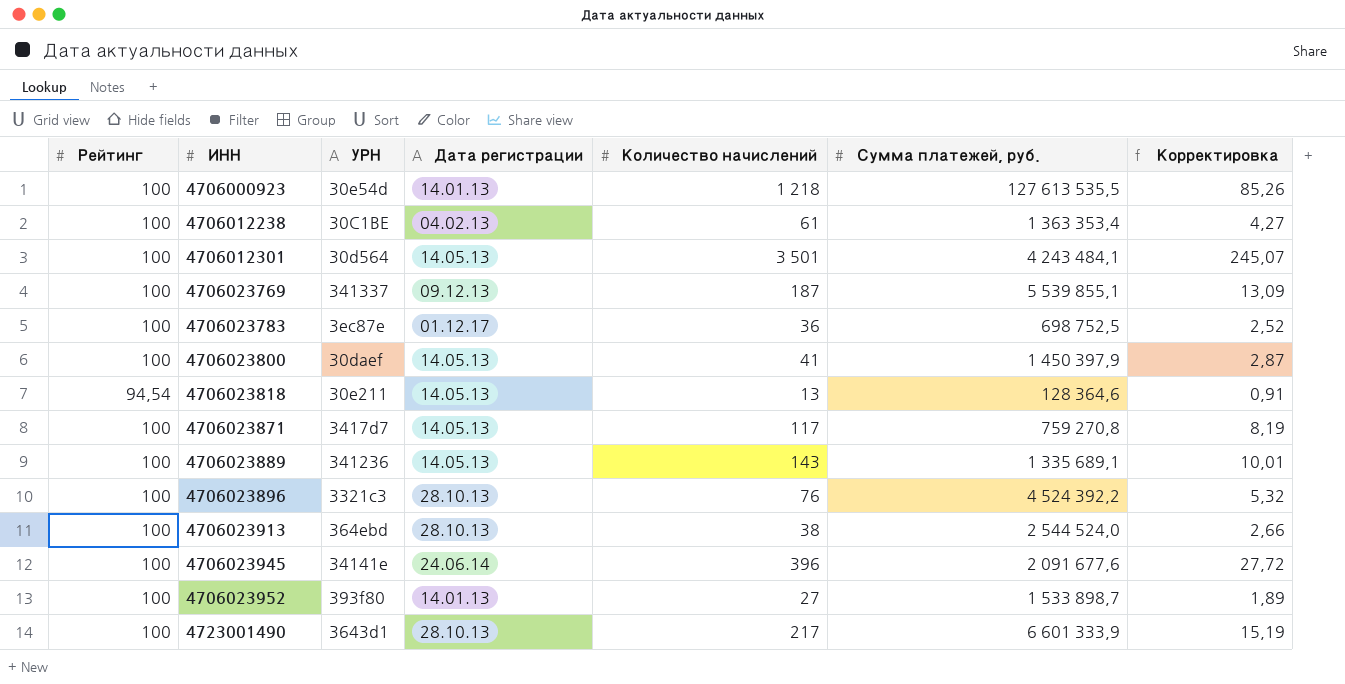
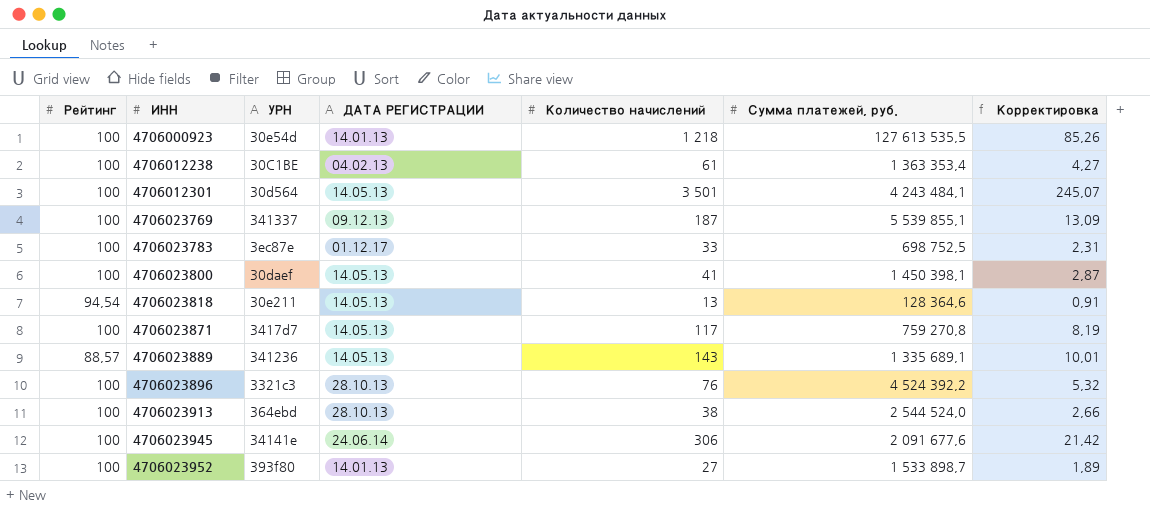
column name: Дата регистрации -> ДАТА РЕГИСТРАЦИИ
row 4723001490: 100 | 3643d1 | 28.10.13 | 217 | 6 601 333,9 | 15,19 -> none
4706023783 | Количество начислений: 36 -> 33
4706023783 | Корректировка: 2,52 -> 2,31
4706023800 | Сумма платежей, руб.: 1 450 397,9 -> 1 450 398,1
4706023889 | Рейтинг: 100 -> 88,57
4706023945 | Количество начислений: 396 -> 306
4706023945 | Корректировка: 27,72 -> 21,42

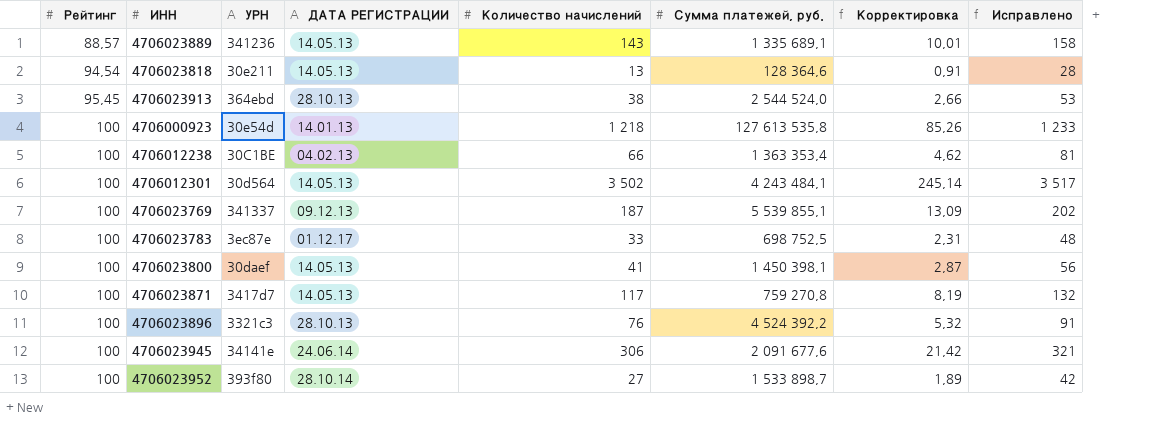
row order: ИНН ascending -> Рейтинг ascending
column Исправлено | formula: none -> [Количество начислений] + 15
4706023913 | Рейтинг: 100 -> 95,45
4706000923 | Сумма платежей, руб.: 127 613 535,5 -> 127 613 535,8
4706012238 | Количество начислений: 61 -> 66
4706012238 | Корректировка: 4,27 -> 4,62
4706012301 | Количество начислений: 3 501 -> 3 502
4706012301 | Корректировка: 245,07 -> 245,14
4706023952 | ДАТА РЕГИСТРАЦИИ: 14.01.13 -> 28.10.14

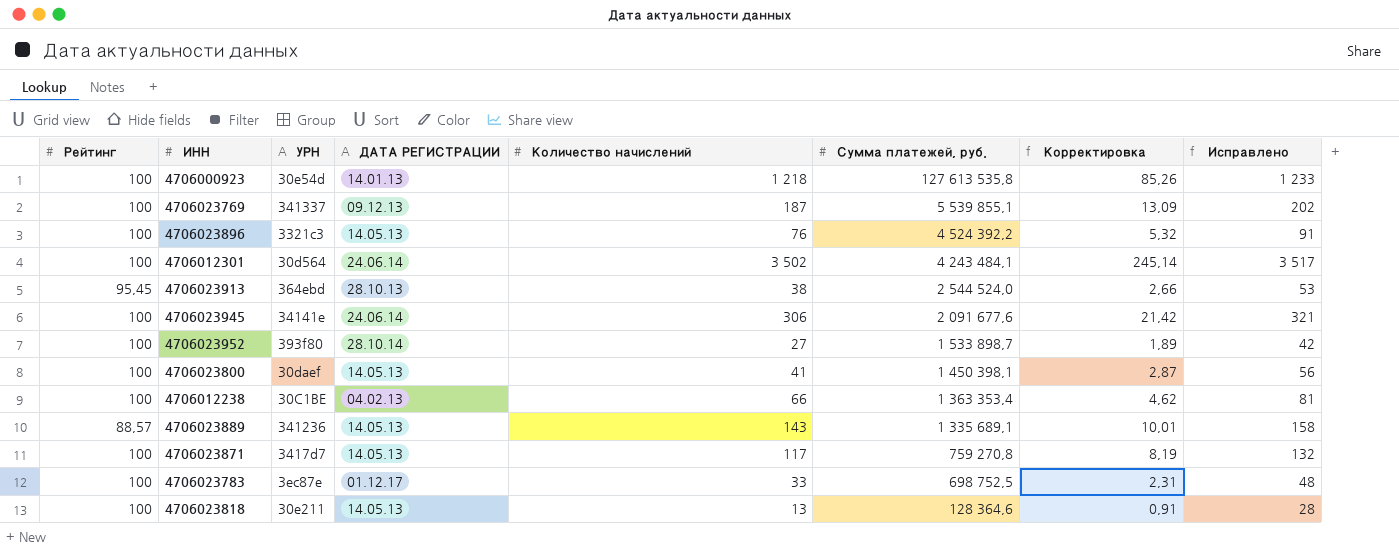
row order: Рейтинг ascending -> Сумма платежей, руб. descending
4706023896 | ДАТА РЕГИСТРАЦИИ: 28.10.13 -> 14.05.13
4706012301 | ДАТА РЕГИСТРАЦИИ: 14.05.13 -> 24.06.14
4706023818 | Рейтинг: 94,54 -> 100

